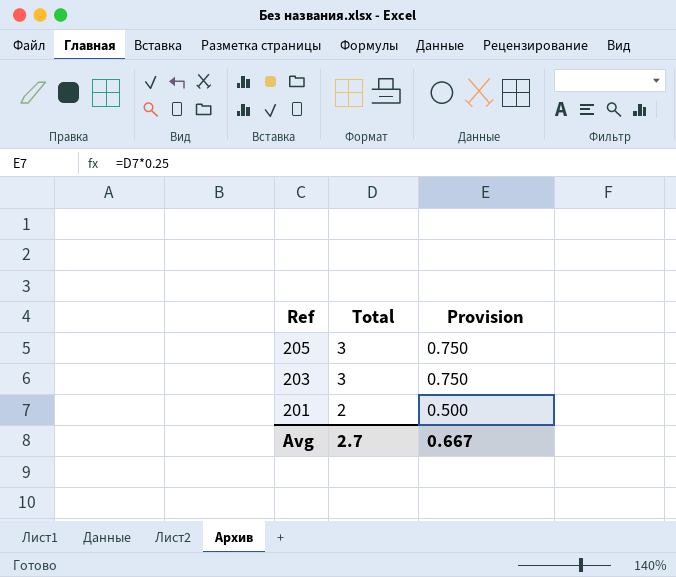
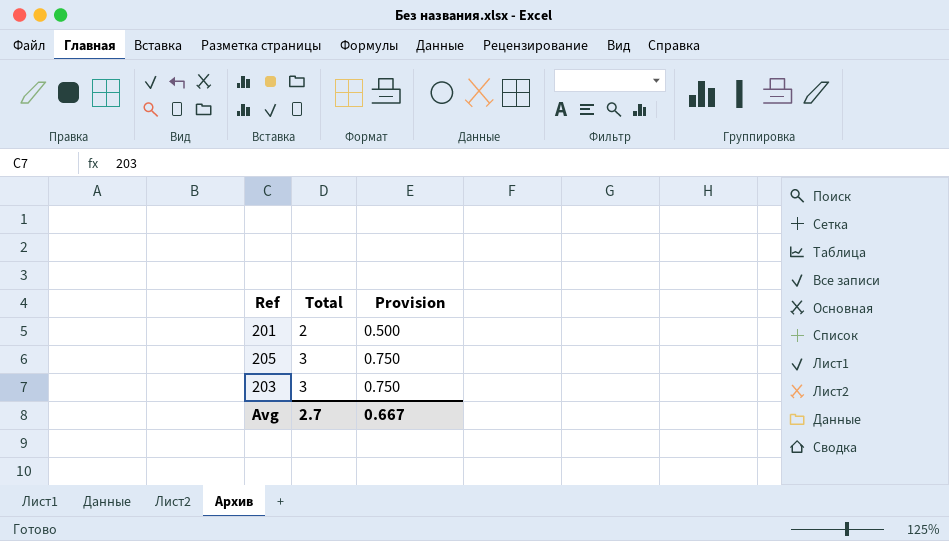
row order: Ref descending -> Total ascending

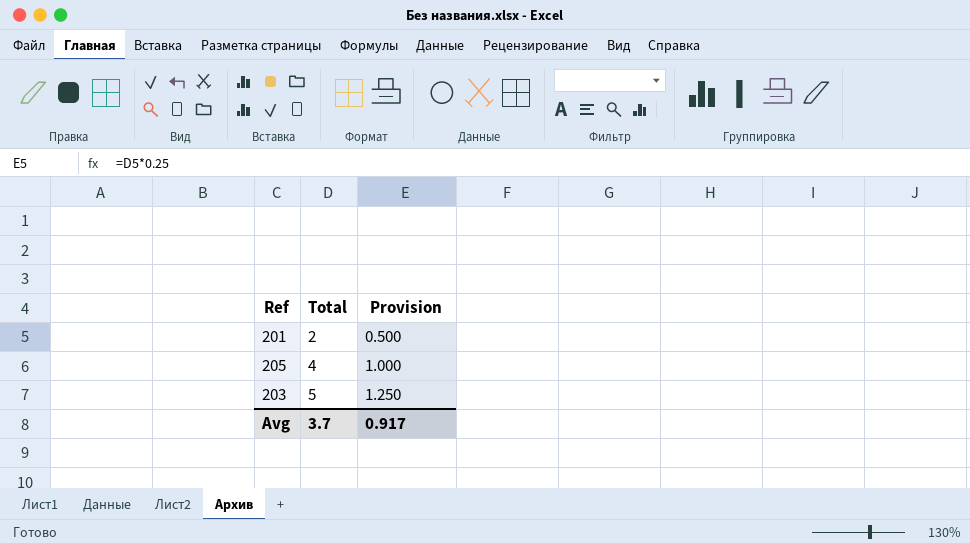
205 | Total: 3 -> 4
205 | Provision: 0.750 -> 1.000
203 | Total: 3 -> 5
203 | Provision: 0.750 -> 1.250
Avg | Total: 2.7 -> 3.7
Avg | Provision: 0.667 -> 0.917

